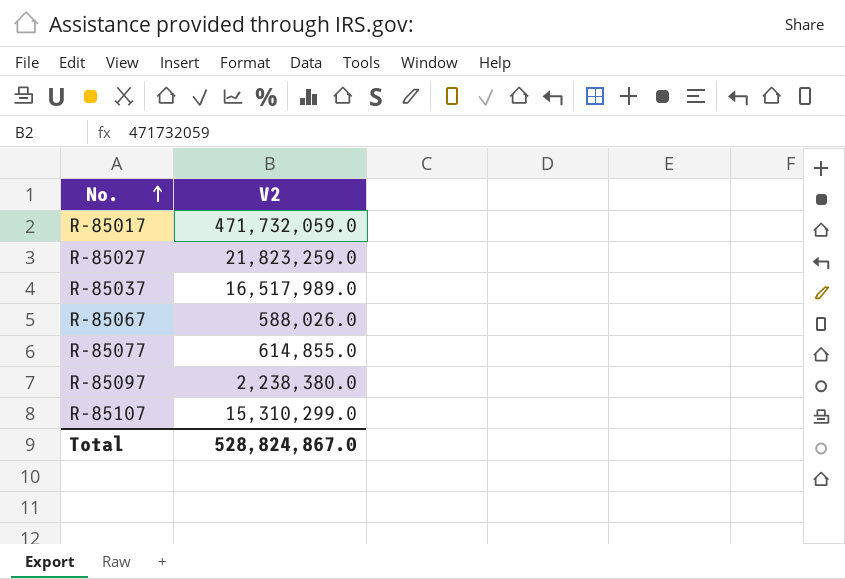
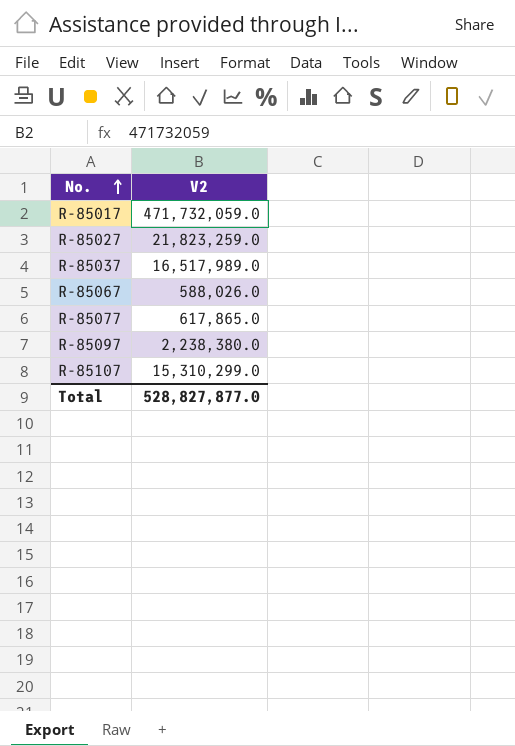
R-85077 | V2: 614,855.0 -> 617,865.0
Total | V2: 528,824,867.0 -> 528,827,877.0

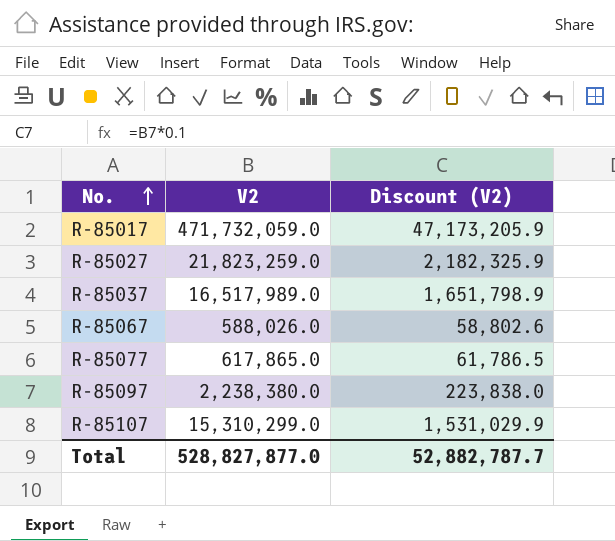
column Discount (V2) | formula: none -> [V2] * 0.1

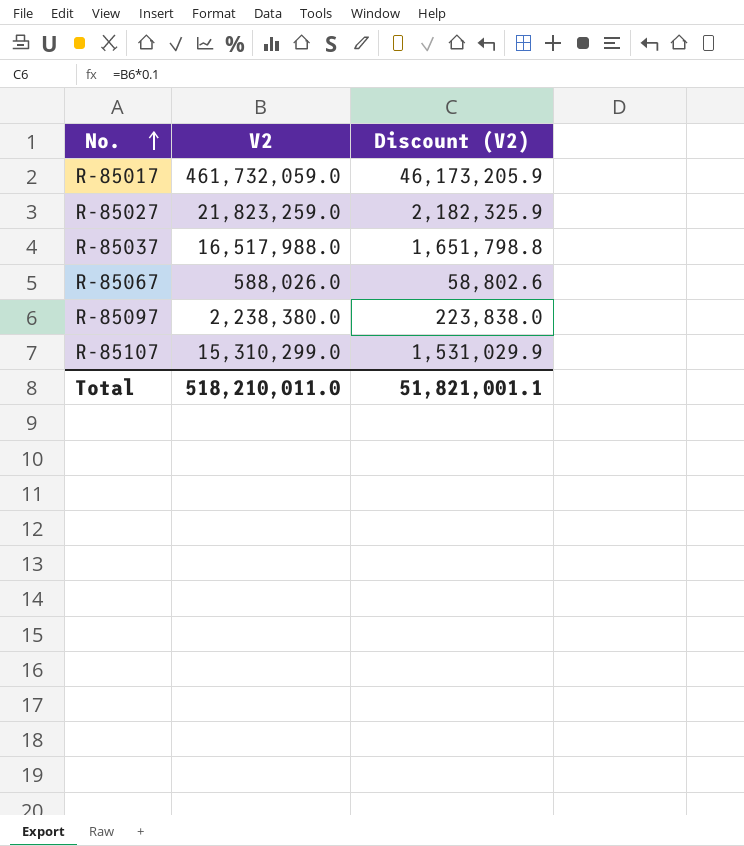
row R-85077: 617,865.0 | 61,786.5 -> none
R-85017 | V2: 471,732,059.0 -> 461,732,059.0
R-85017 | Discount (V2): 47,173,205.9 -> 46,173,205.9
R-85037 | V2: 16,517,989.0 -> 16,517,988.0
R-85037 | Discount (V2): 1,651,798.9 -> 1,651,798.8
Total | V2: 528,827,877.0 -> 518,210,011.0
Total | Discount (V2): 52,882,787.7 -> 51,821,001.1

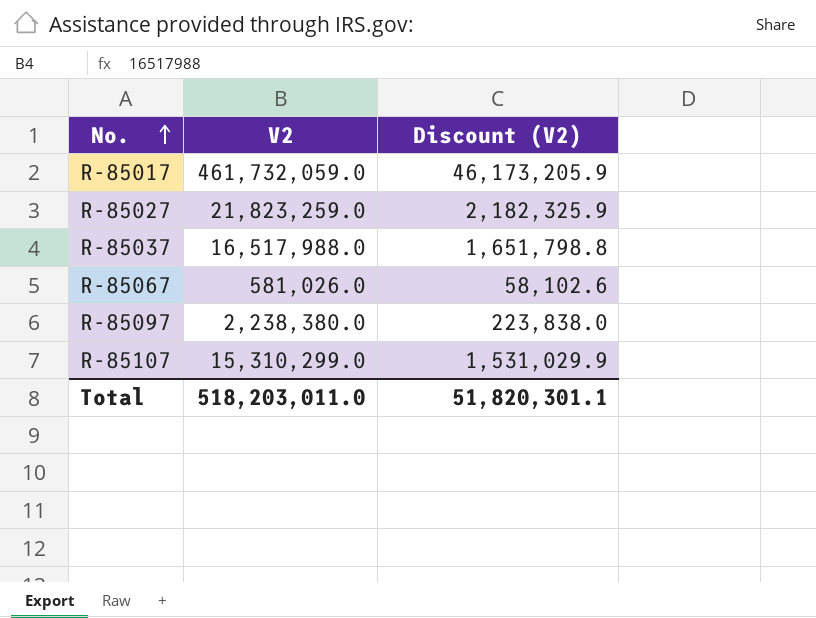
R-85067 | V2: 588,026.0 -> 581,026.0
R-85067 | Discount (V2): 58,802.6 -> 58,102.6
Total | V2: 518,210,011.0 -> 518,203,011.0
Total | Discount (V2): 51,821,001.1 -> 51,820,301.1

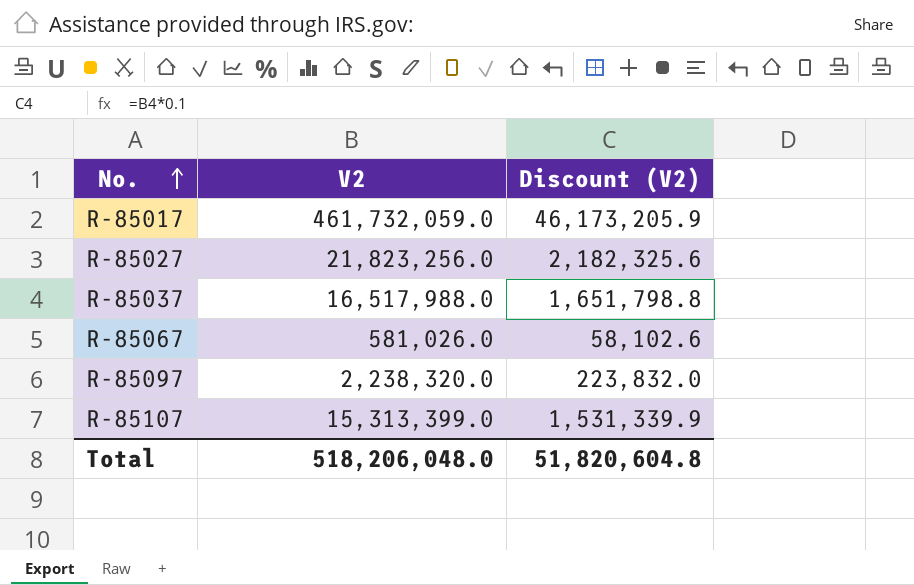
R-85027 | V2: 21,823,259.0 -> 21,823,256.0
R-85027 | Discount (V2): 2,182,325.9 -> 2,182,325.6
R-85097 | V2: 2,238,380.0 -> 2,238,320.0
R-85097 | Discount (V2): 223,838.0 -> 223,832.0
R-85107 | V2: 15,310,299.0 -> 15,313,399.0
R-85107 | Discount (V2): 1,531,029.9 -> 1,531,339.9
Total | V2: 518,203,011.0 -> 518,206,048.0
Total | Discount (V2): 51,820,301.1 -> 51,820,604.8

